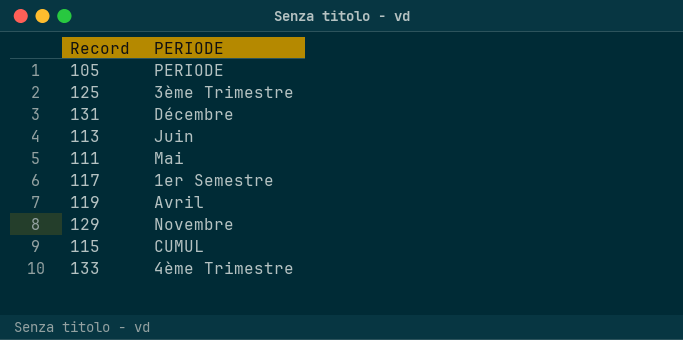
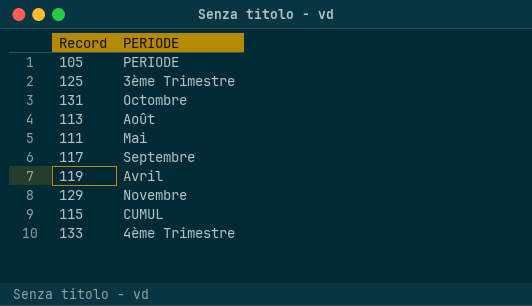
131 | PERIODE: Décembre -> Octombre
113 | PERIODE: Juin -> Août
117 | PERIODE: 1er Semestre -> Septembre

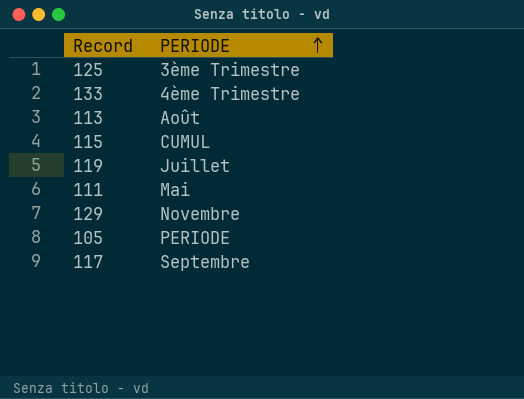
row order: none -> PERIODE ascending
row 131: Octombre -> none
119 | PERIODE: Avril -> Juillet

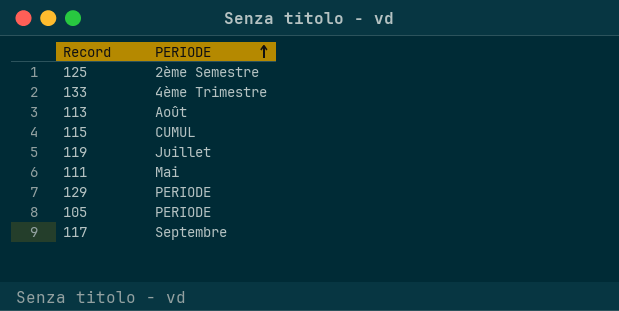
125 | PERIODE: 3ème Trimestre -> 2ème Semestre
129 | PERIODE: Novembre -> PERIODE

